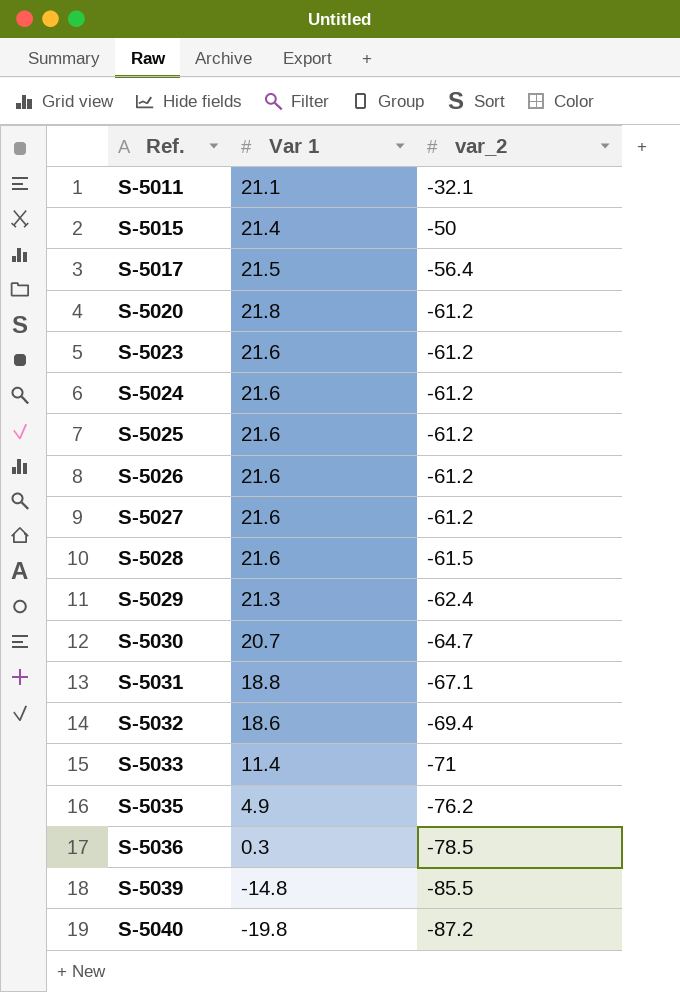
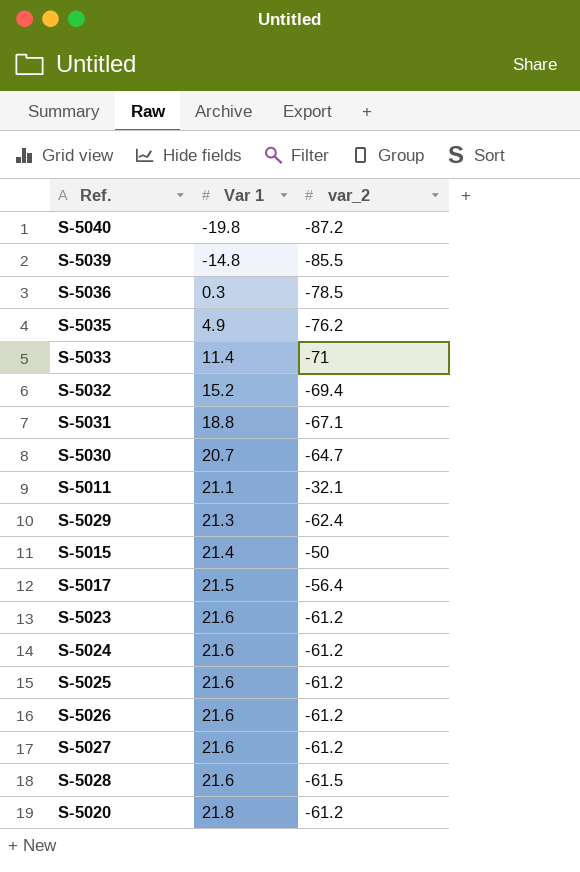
row order: Ref. ascending -> Var 1 ascending
S-5032 | Var 1: 18.6 -> 15.2

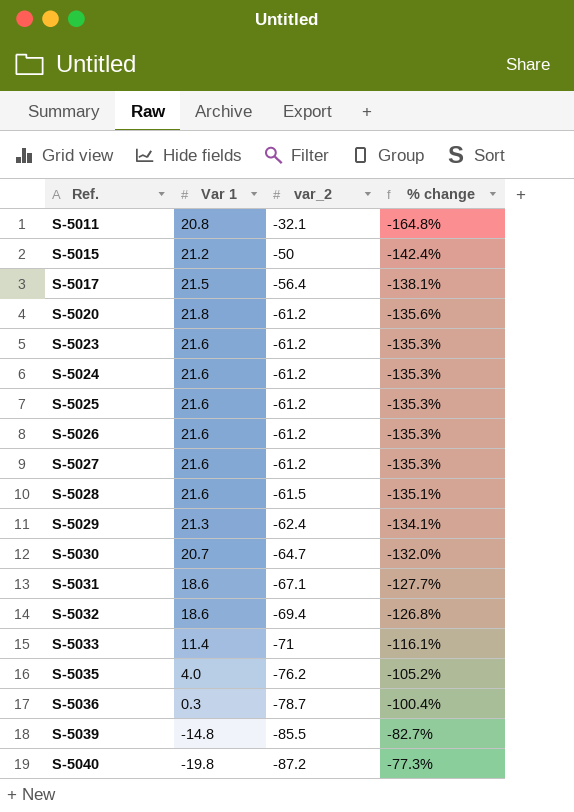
row order: Var 1 ascending -> Ref. ascending
column % change | formula: none -> ([Var 1] - [var_2]) / [var_2]
S-5011 | Var 1: 21.1 -> 20.8
S-5015 | Var 1: 21.4 -> 21.2
S-5031 | Var 1: 18.8 -> 18.6
S-5032 | Var 1: 15.2 -> 18.6
S-5035 | Var 1: 4.9 -> 4.0
S-5036 | var_2: -78.5 -> -78.7

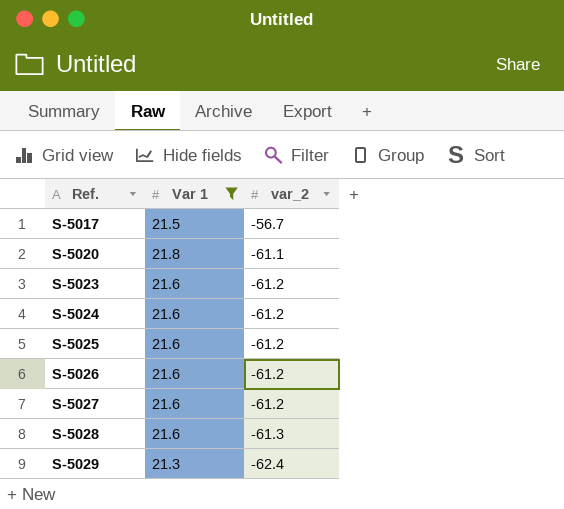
filter: none -> Var 1 >= 21.3
column % change | formula: ([Var 1] - [var_2]) / [var_2] -> none
S-5017 | var_2: -56.4 -> -56.7
S-5020 | var_2: -61.2 -> -61.1
S-5028 | var_2: -61.5 -> -61.3

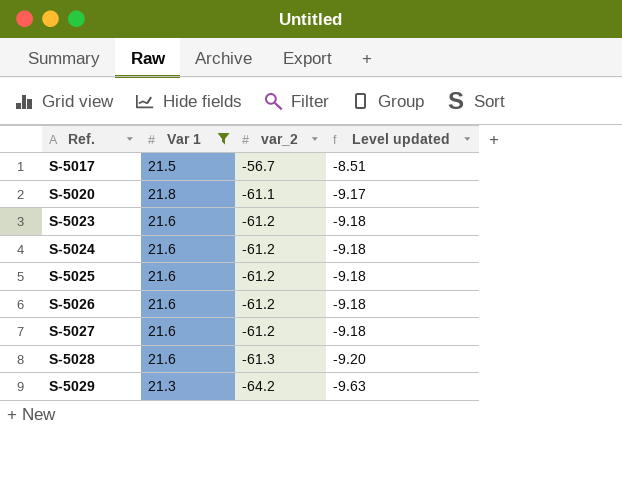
column Level updated | formula: none -> [var_2] * 0.15
S-5029 | var_2: -62.4 -> -64.2

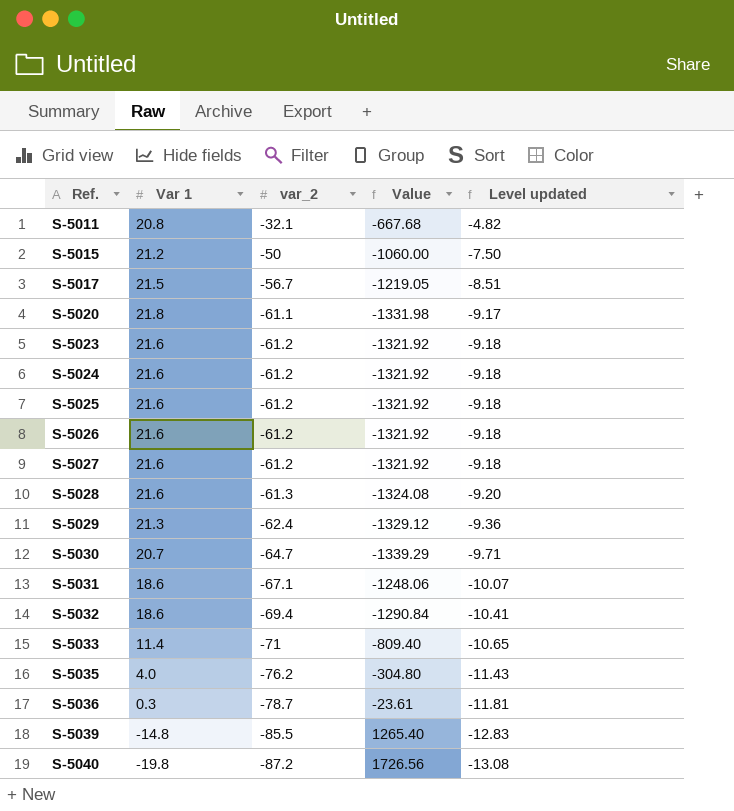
filter: Var 1 >= 21.3 -> none
column Value | formula: none -> [Var 1] * [var_2]
S-5029 | var_2: -64.2 -> -62.4
S-5029 | Level updated: -9.63 -> -9.36

